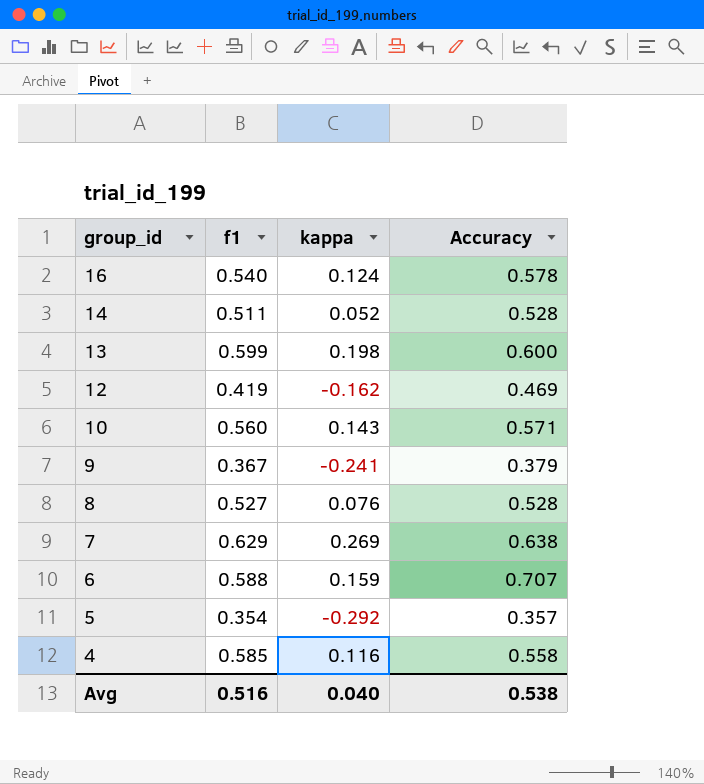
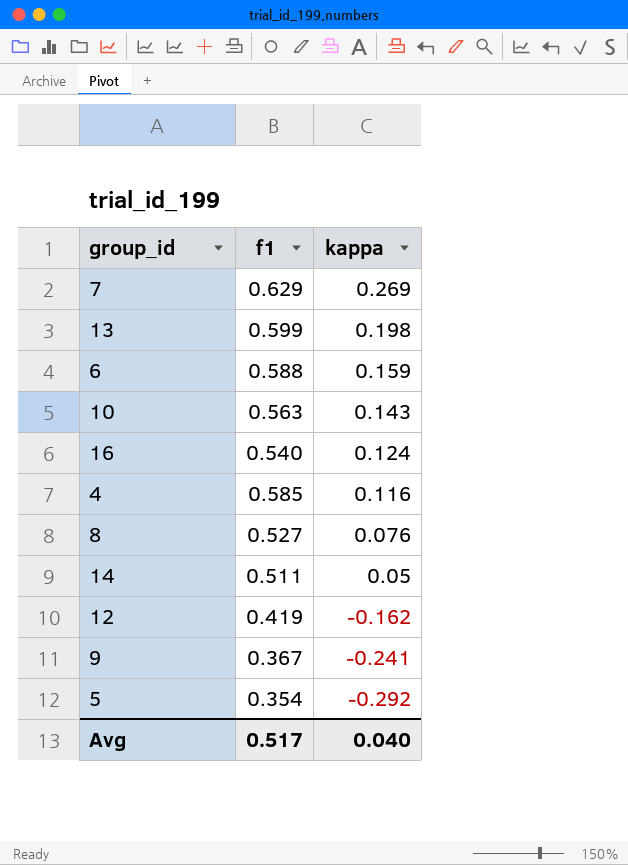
row order: group_id descending -> kappa descending
column Accuracy | position: 4 -> none
10 | f1: 0.560 -> 0.563
14 | kappa: 0.052 -> 0.05
Avg | f1: 0.516 -> 0.517

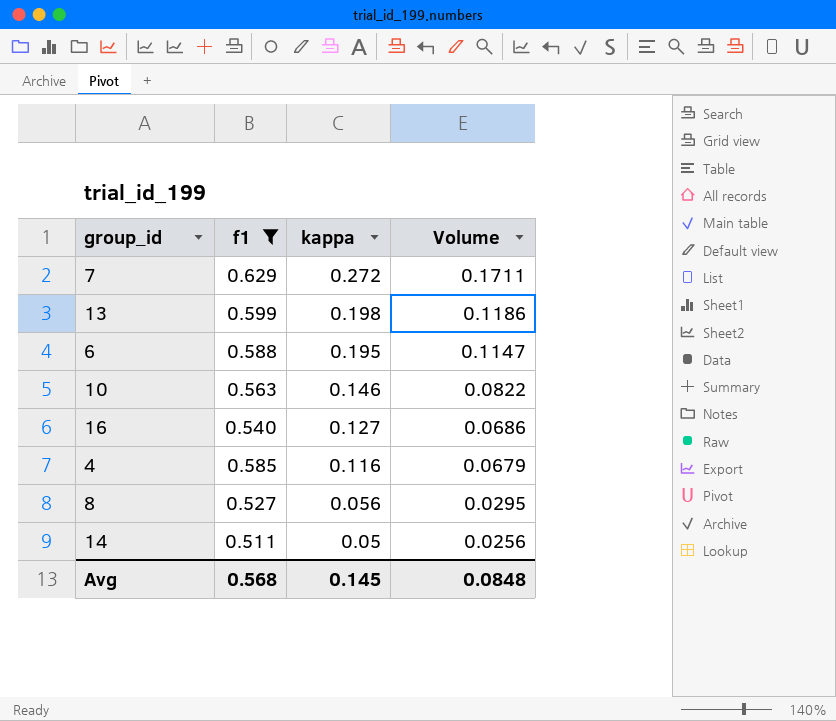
filter: none -> f1 >= 0.511
column Volume | formula: none -> [f1] * [kappa]
7 | kappa: 0.269 -> 0.272
6 | kappa: 0.159 -> 0.195
10 | kappa: 0.143 -> 0.146
16 | kappa: 0.124 -> 0.127
8 | kappa: 0.076 -> 0.056
Avg | f1: 0.517 -> 0.568
Avg | kappa: 0.040 -> 0.145

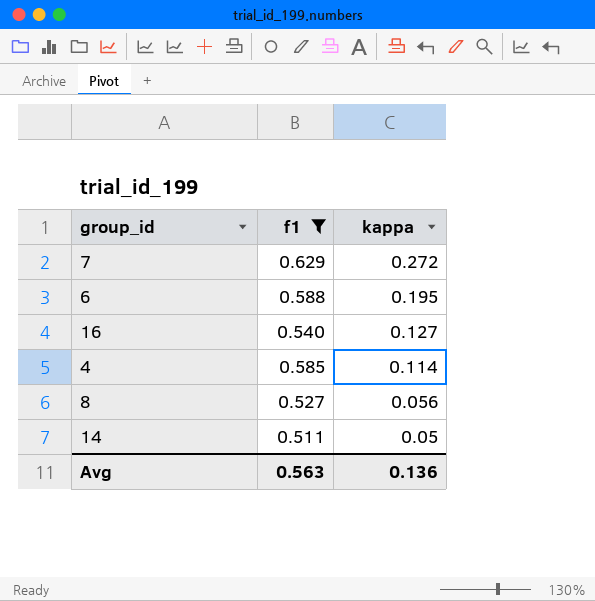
column Volume | formula: [f1] * [kappa] -> none
row 13: 0.599 | 0.198 | 0.1186 -> none
row 10: 0.563 | 0.146 | 0.0822 -> none
4 | kappa: 0.116 -> 0.114
Avg | f1: 0.568 -> 0.563
Avg | kappa: 0.145 -> 0.136

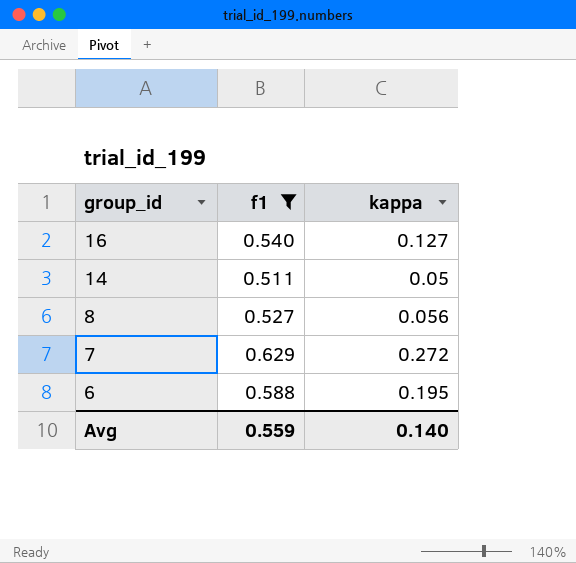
row order: kappa descending -> group_id descending
row 4: 0.585 | 0.114 -> none
Avg | f1: 0.563 -> 0.559
Avg | kappa: 0.136 -> 0.140

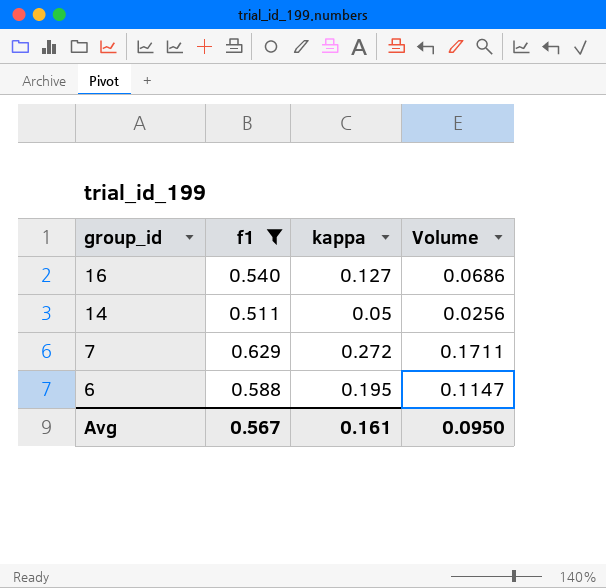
column Volume | formula: none -> [f1] * [kappa]
row 8: 0.527 | 0.056 -> none
Avg | f1: 0.559 -> 0.567
Avg | kappa: 0.140 -> 0.161

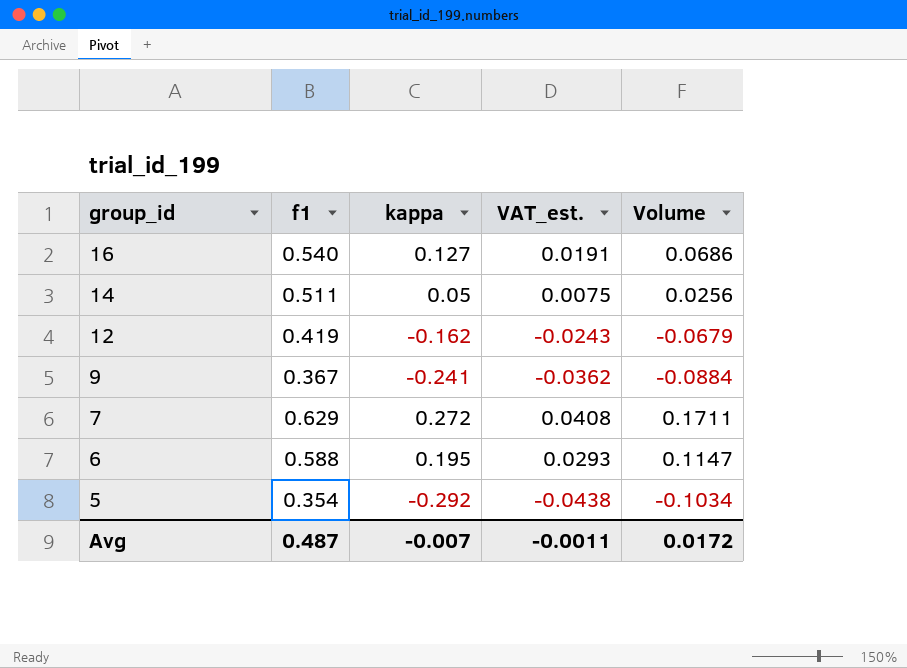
filter: f1 >= 0.511 -> none
column VAT_est. | formula: none -> [kappa] * 0.15
Avg | f1: 0.567 -> 0.487
Avg | kappa: 0.161 -> -0.007
Avg | Volume: 0.0950 -> 0.0172

